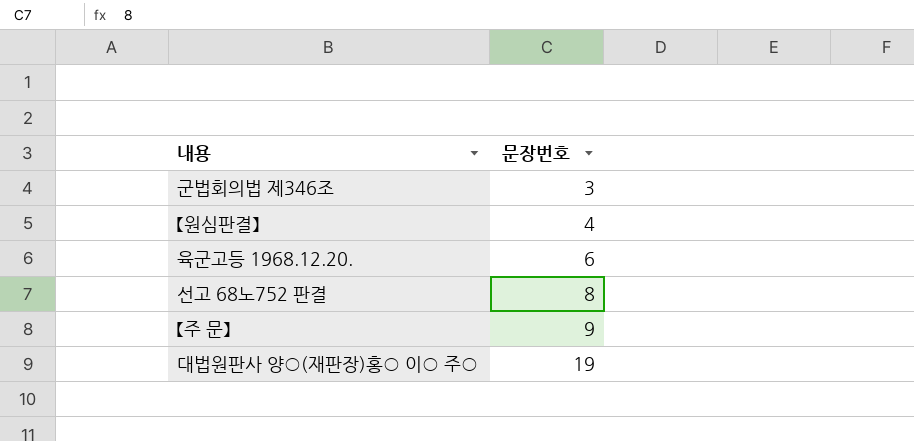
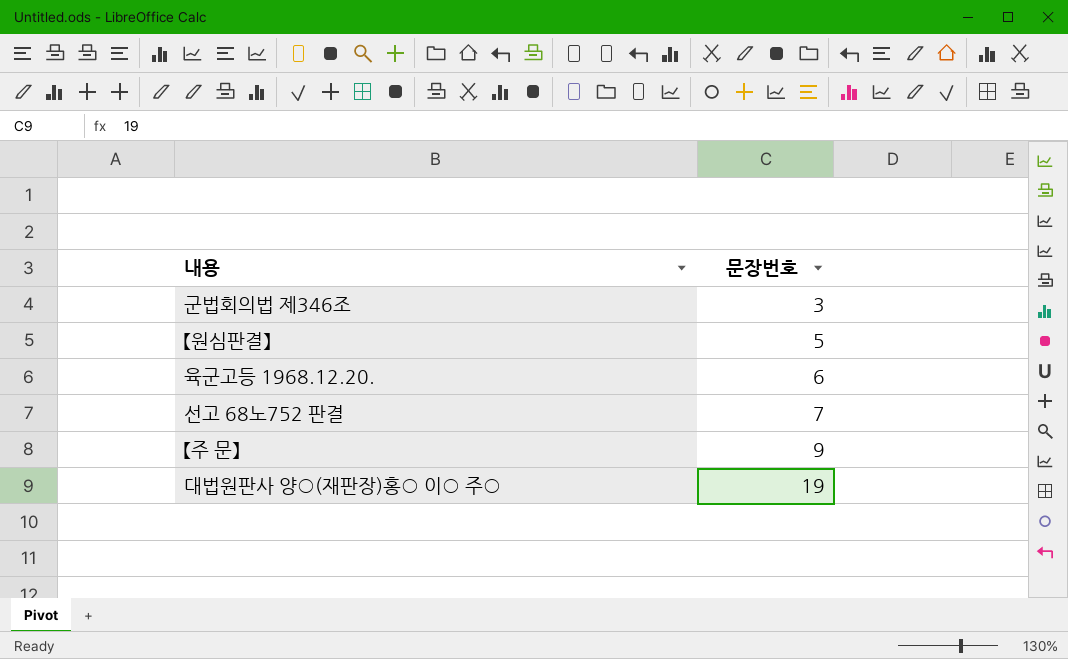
【원심판결】 | 문장번호: 4 -> 5
선고 68노752 판결 | 문장번호: 8 -> 7

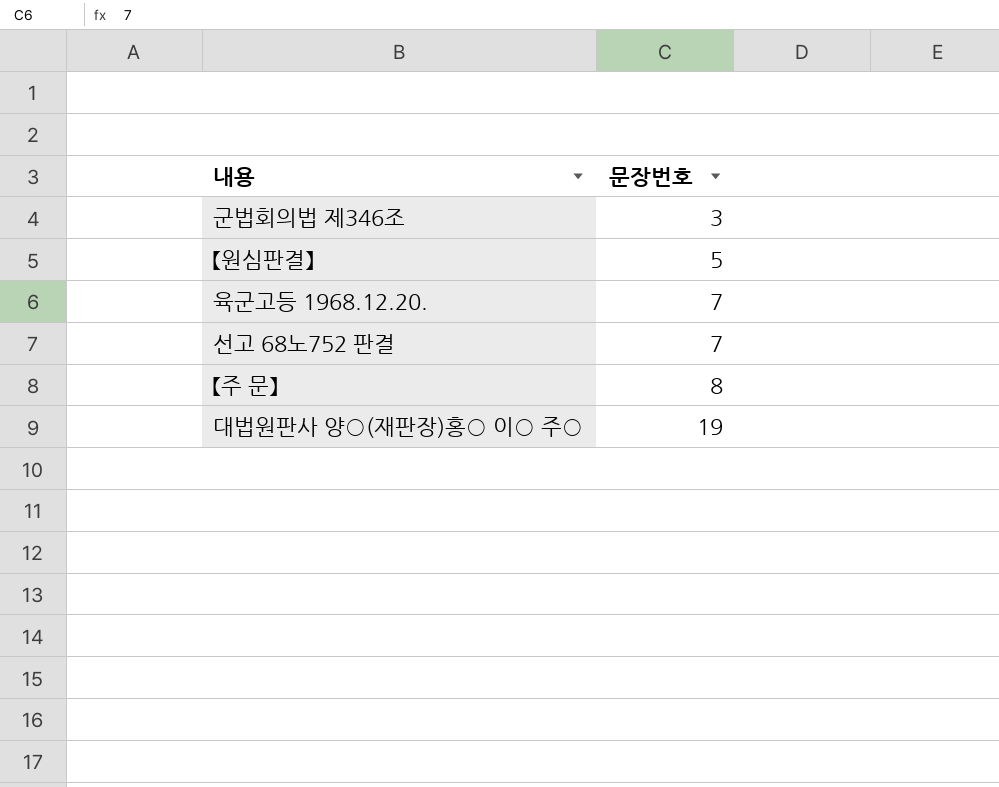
육군고등 1968.12.20. | 문장번호: 6 -> 7
【주 문】 | 문장번호: 9 -> 8

